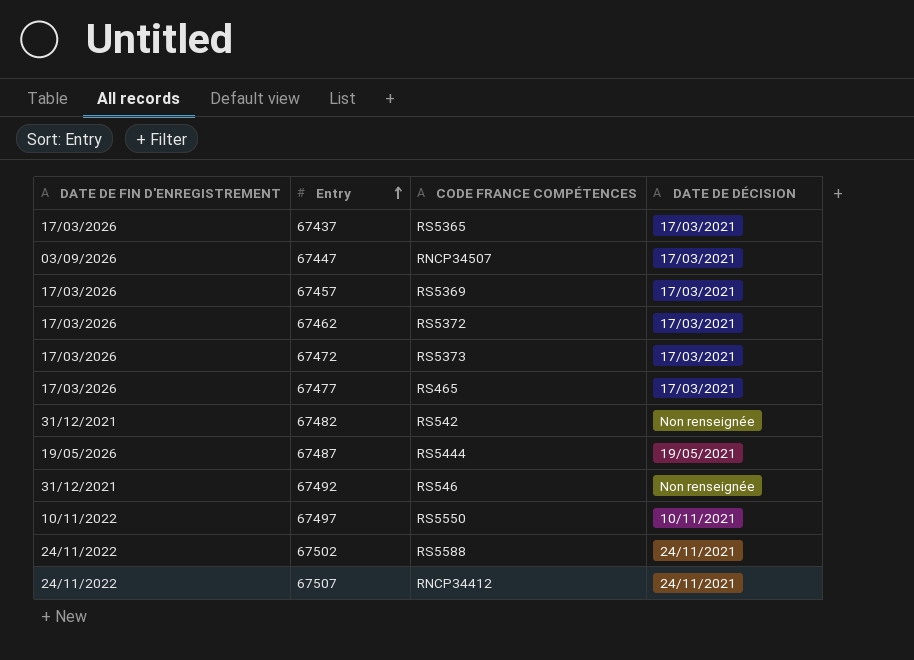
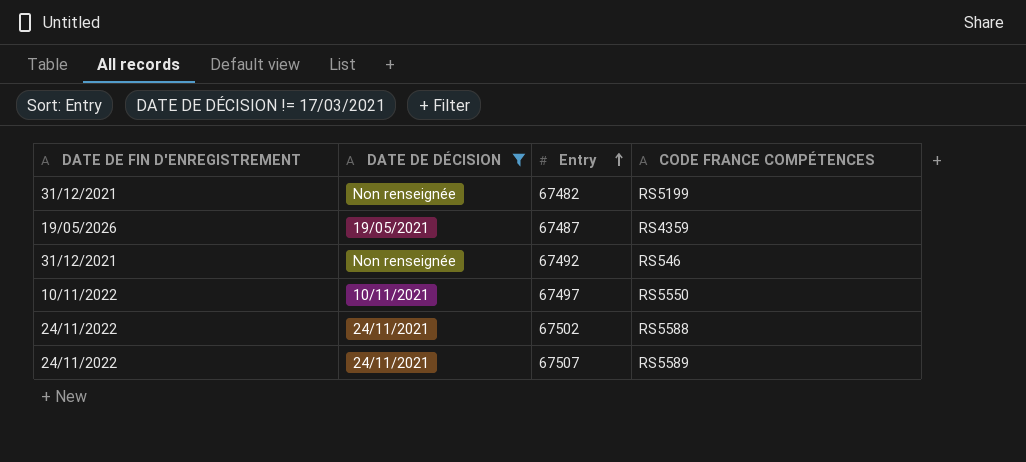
filter: none -> DATE DE DÉCISION != 17/03/2021
column DATE DE DÉCISION | position: 4 -> 2
67482 | CODE FRANCE COMPÉTENCES: RS542 -> RS5199
67487 | CODE FRANCE COMPÉTENCES: RS5444 -> RS4359
67507 | CODE FRANCE COMPÉTENCES: RNCP34412 -> RS5589

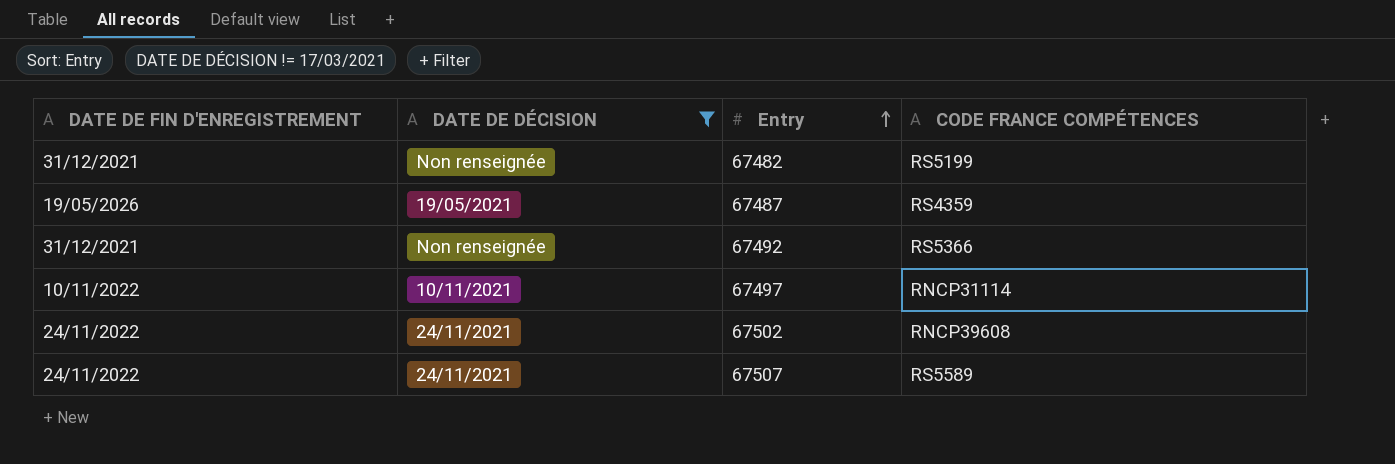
67492 | CODE FRANCE COMPÉTENCES: RS546 -> RS5366
67497 | CODE FRANCE COMPÉTENCES: RS5550 -> RNCP31114
67502 | CODE FRANCE COMPÉTENCES: RS5588 -> RNCP39608

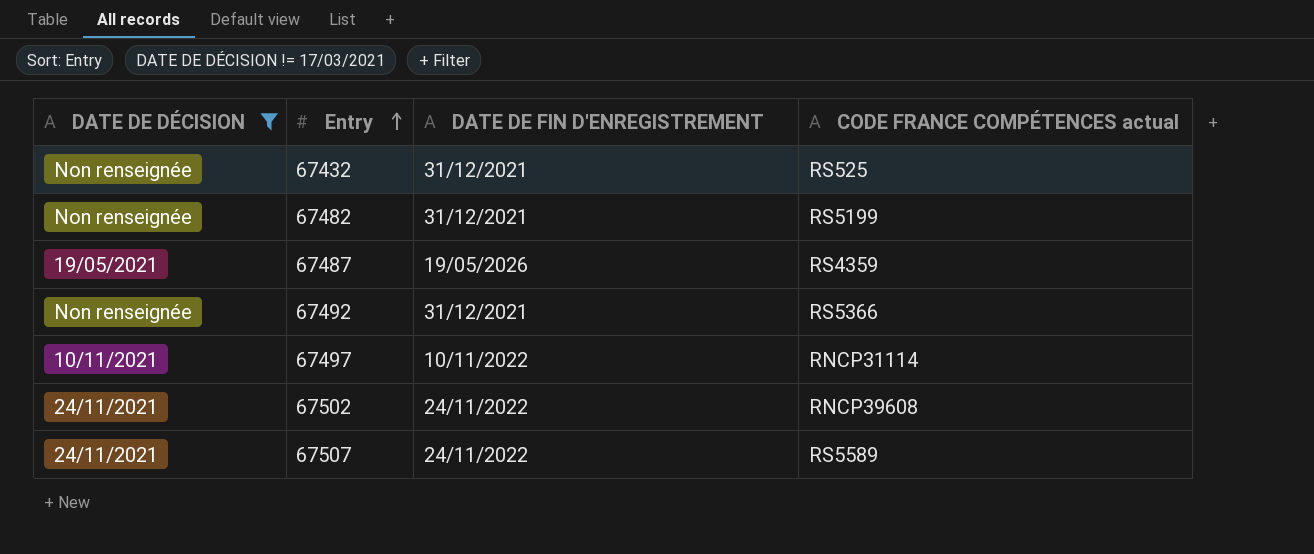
column DATE DE FIN D'ENREGISTREMENT | position: 1 -> 3
column name: CODE FRANCE COMPÉTENCES -> CODE FRANCE COMPÉTENCES actual
row 67432: none -> Non renseignée | 31/12/2021 | RS525

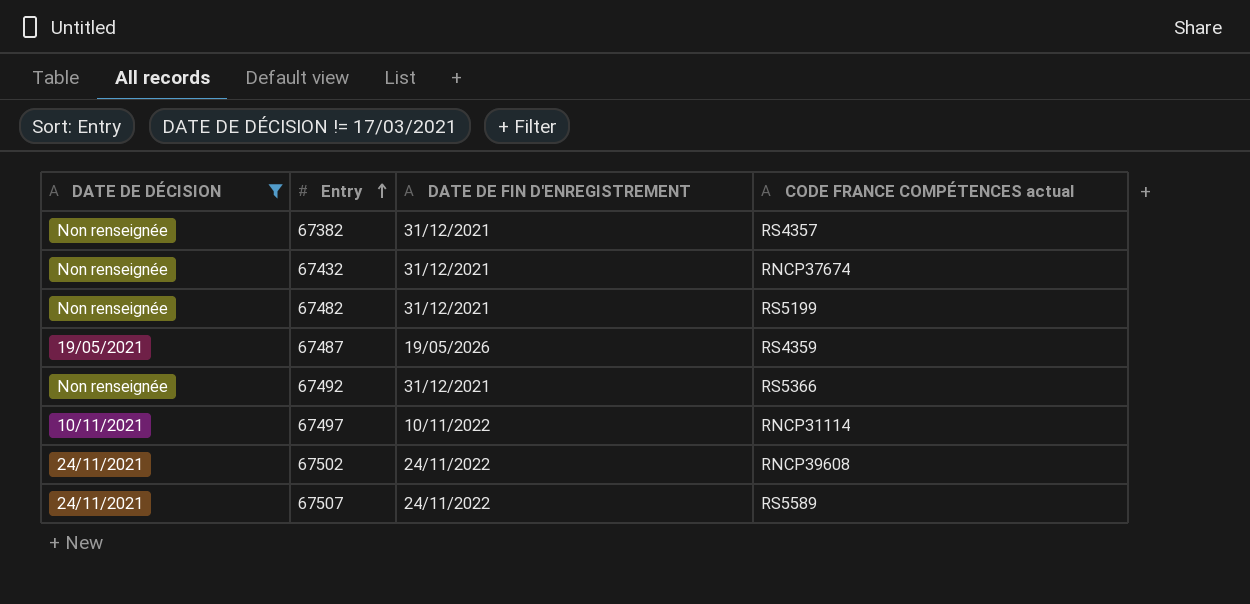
row 67382: none -> Non renseignée | 31/12/2021 | RS4357
67432 | CODE FRANCE COMPÉTENCES actual: RS525 -> RNCP37674

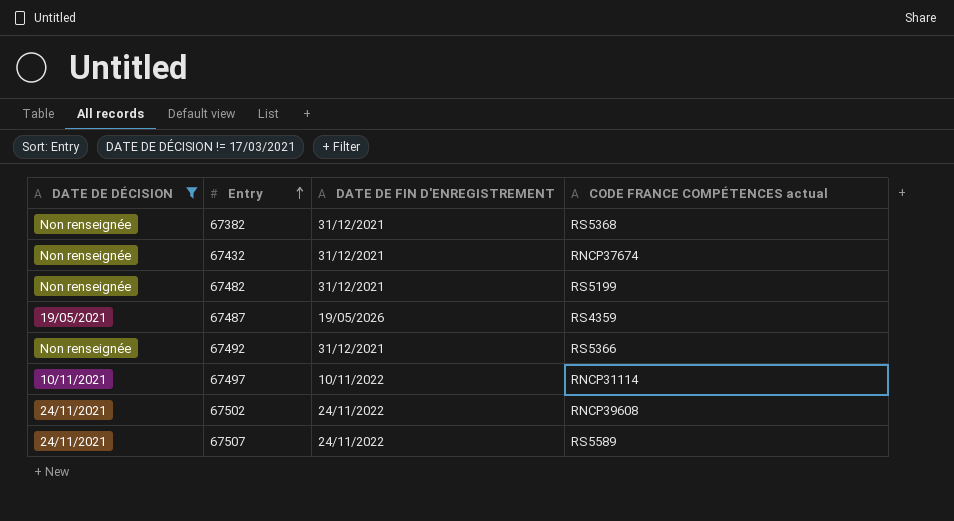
67382 | CODE FRANCE COMPÉTENCES actual: RS4357 -> RS5368

